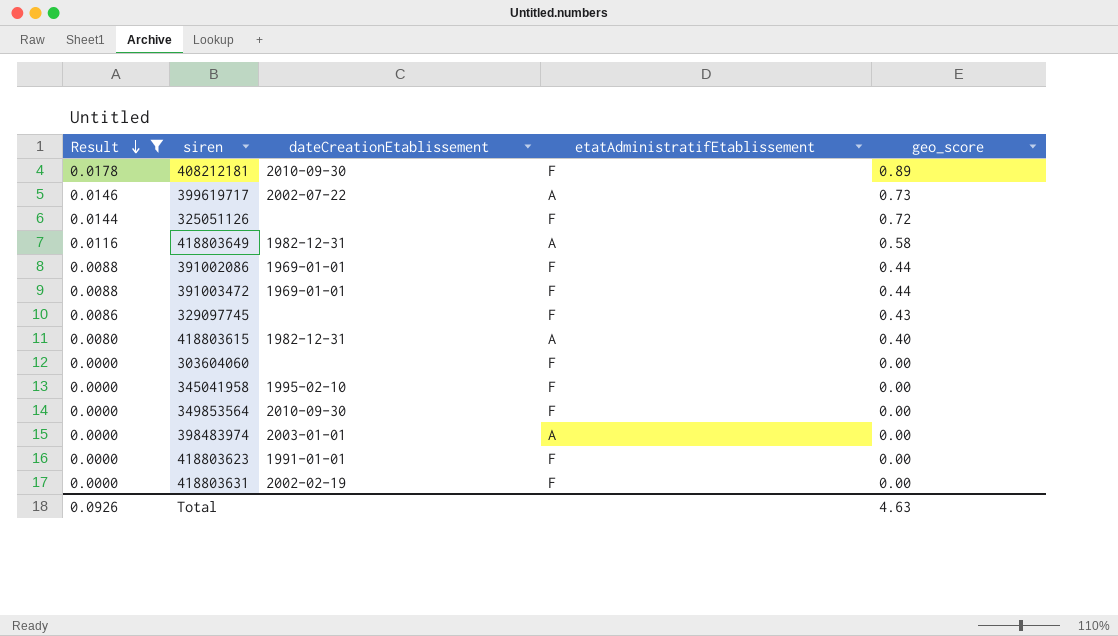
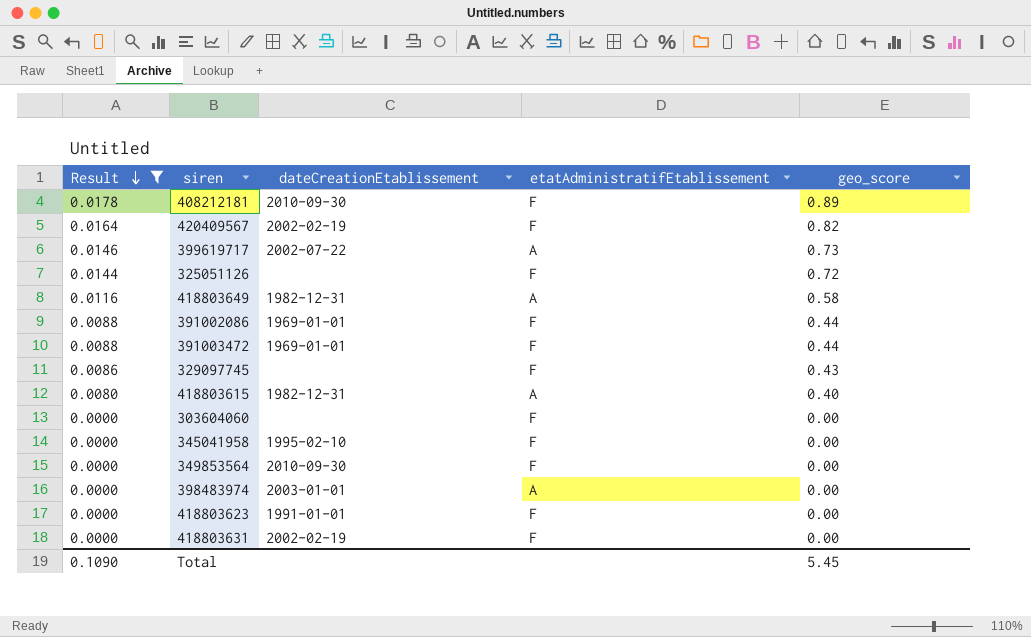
row 420409567: none -> 0.0164 | 2002-02-19 | F | 0.82
Total | Result: 0.0926 -> 0.1090
Total | geo_score: 4.63 -> 5.45

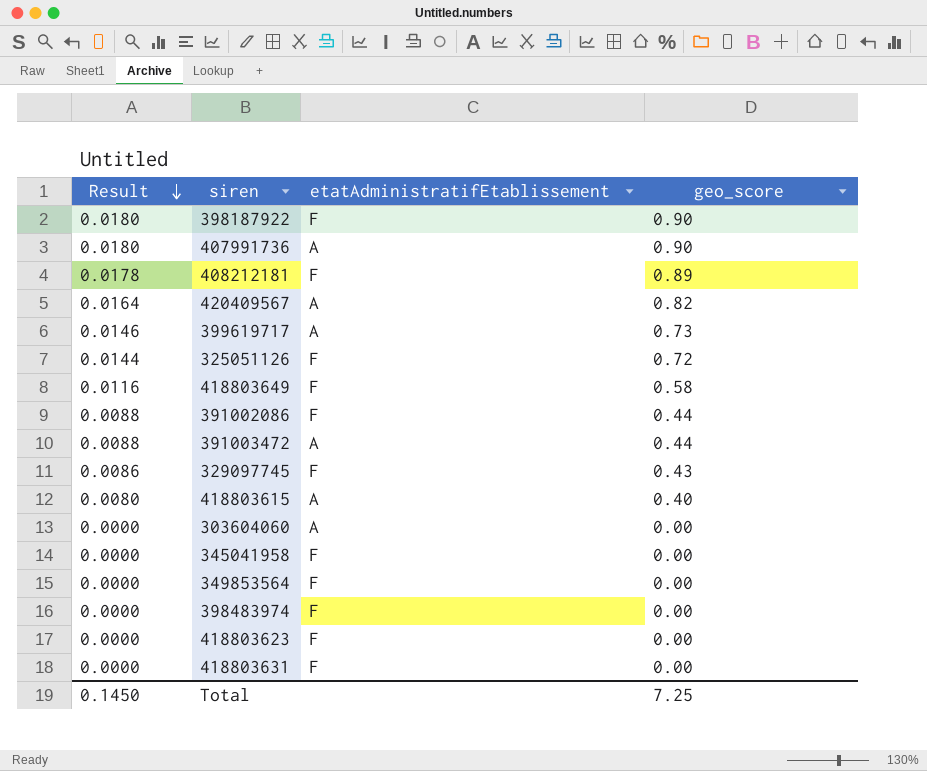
filter: Result != 0.0180 -> none
column dateCreationEtablissement | position: 3 -> none
420409567 | etatAdministratifEtablissement: F -> A
418803649 | etatAdministratifEtablissement: A -> F
391003472 | etatAdministratifEtablissement: F -> A
303604060 | etatAdministratifEtablissement: F -> A
398483974 | etatAdministratifEtablissement: A -> F
Total | Result: 0.1090 -> 0.1450
Total | geo_score: 5.45 -> 7.25

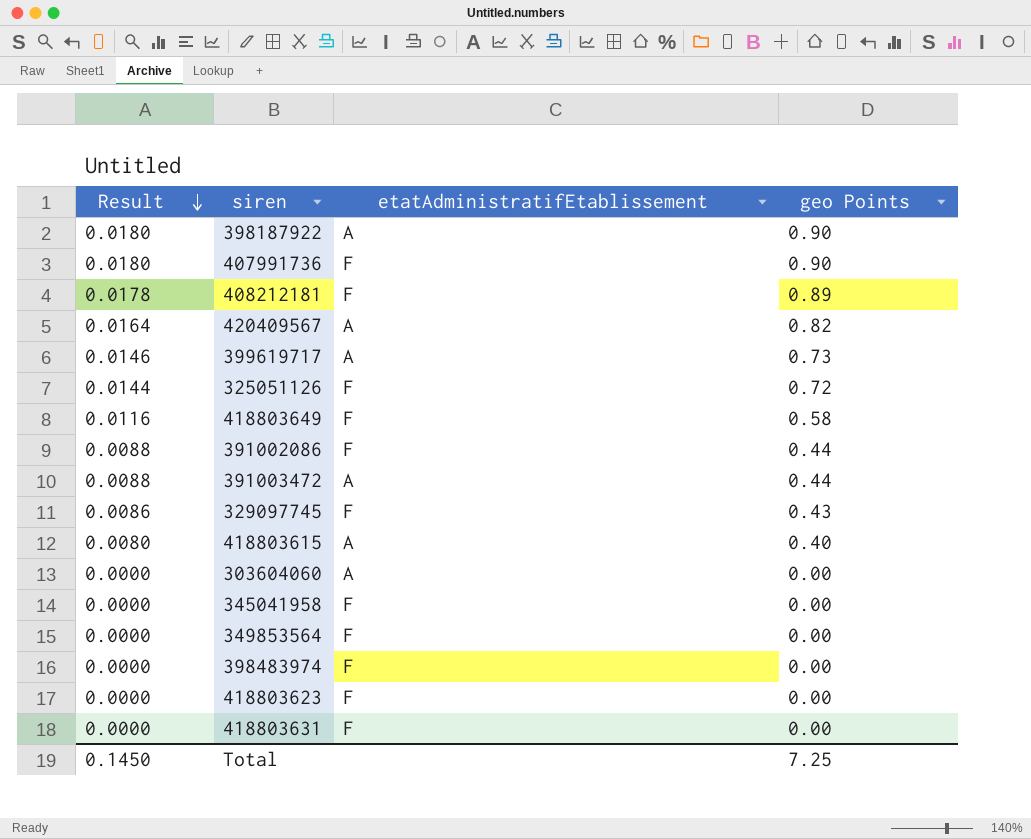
column name: geo_score -> geo Points
398187922 | etatAdministratifEtablissement: F -> A
407991736 | etatAdministratifEtablissement: A -> F

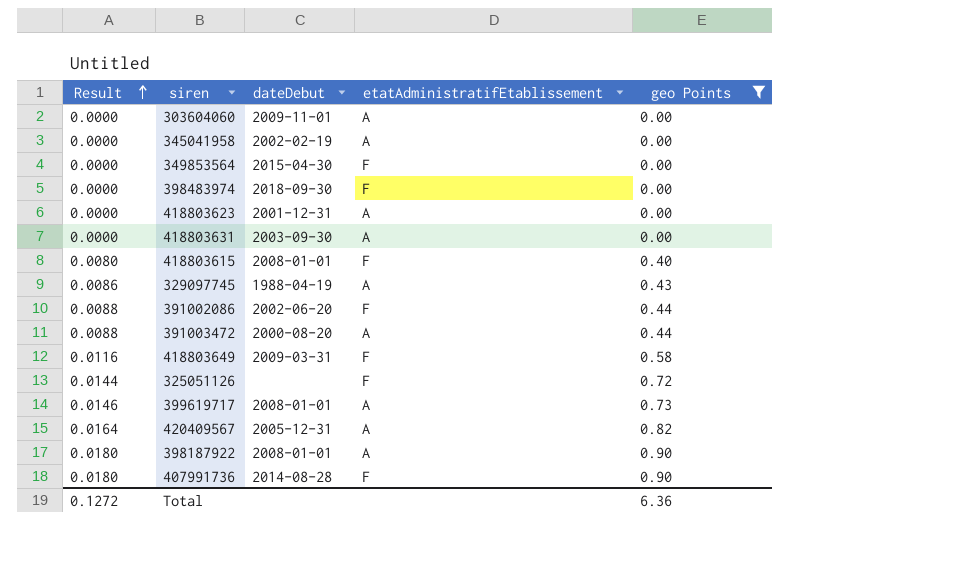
filter: none -> geo Points != 0.89
row order: Result descending -> Result ascending
column dateDebut | position: none -> 3
345041958 | etatAdministratifEtablissement: F -> A
418803623 | etatAdministratifEtablissement: F -> A
418803631 | etatAdministratifEtablissement: F -> A
418803615 | etatAdministratifEtablissement: A -> F
329097745 | etatAdministratifEtablissement: F -> A
Total | Result: 0.1450 -> 0.1272
Total | geo Points: 7.25 -> 6.36

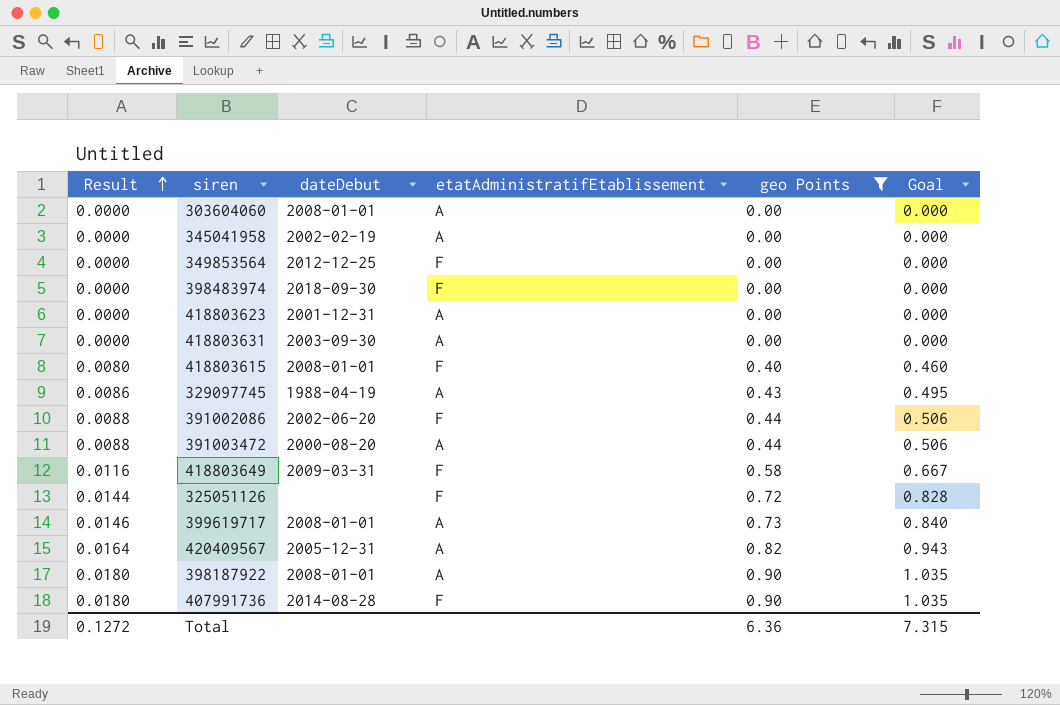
column Goal | formula: none -> [geo Points] * 1.15
303604060 | dateDebut: 2009-11-01 -> 2008-01-01
349853564 | dateDebut: 2015-04-30 -> 2012-12-25

